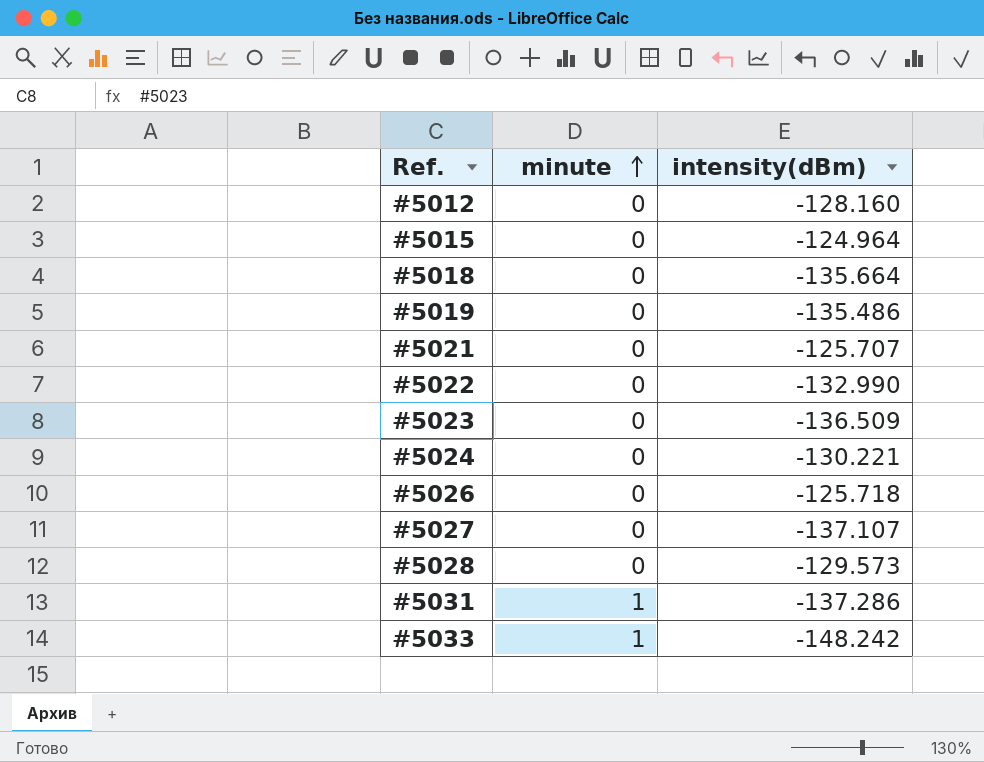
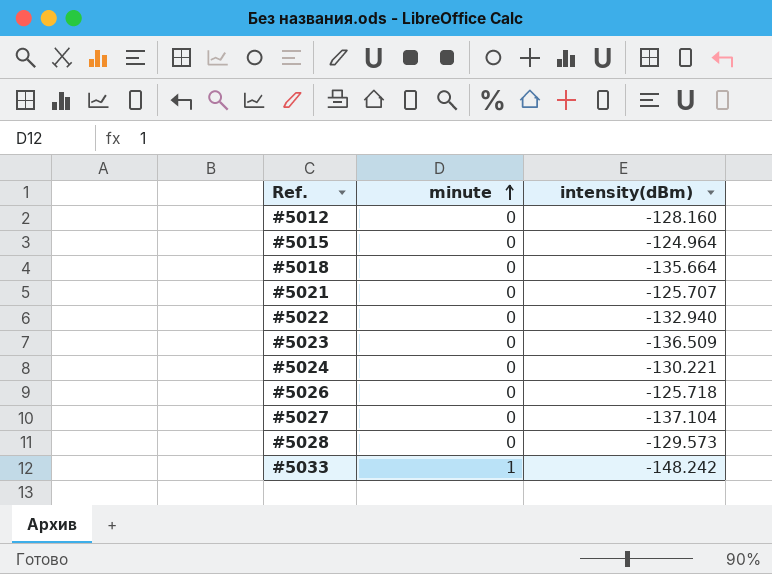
row #5019: 0 | -135.486 -> none
row #5031: 1 | -137.286 -> none
#5022 | intensity(dBm): -132.990 -> -132.940
#5027 | intensity(dBm): -137.107 -> -137.104

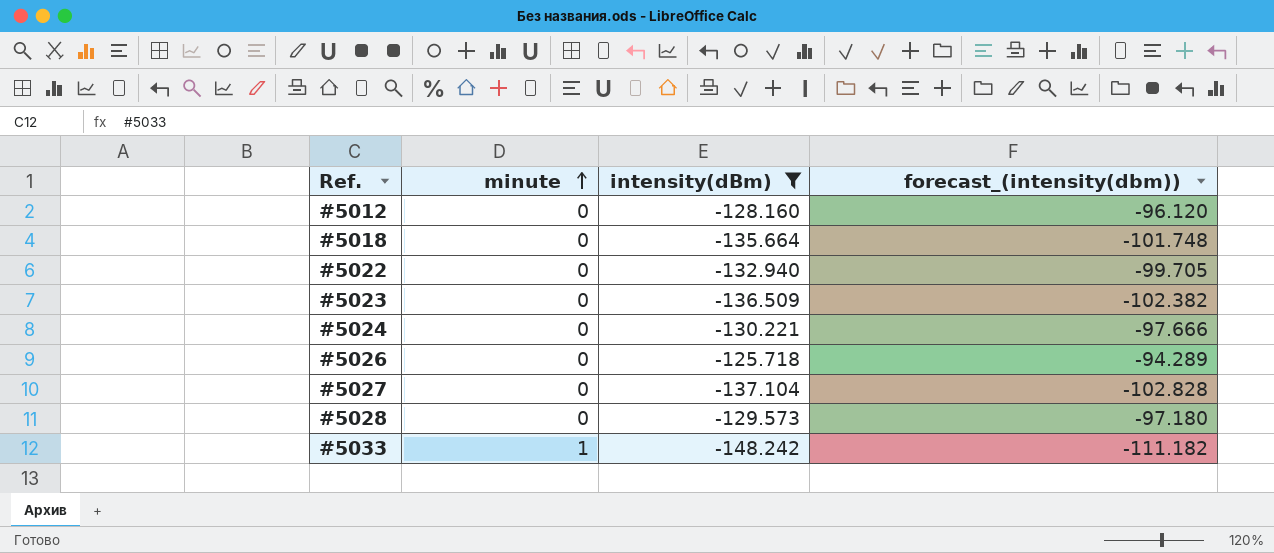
filter: none -> intensity(dBm) <= -125.718
column forecast_(intensity(dbm)) | formula: none -> [intensity(dBm)] * 0.75

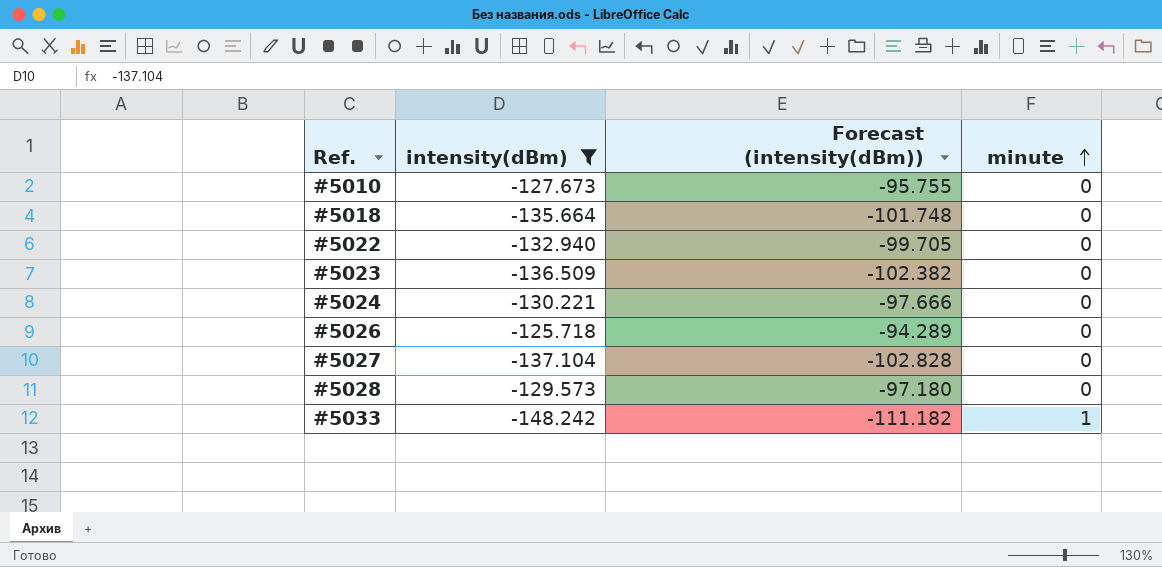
column name: forecast_(intensity(dbm)) -> Forecast (intensity(dBm))
column minute | position: 2 -> 4
row #5012: 0 | -128.160 | -96.120 -> none
row #5010: none -> -127.673 | -95.755 | 0

